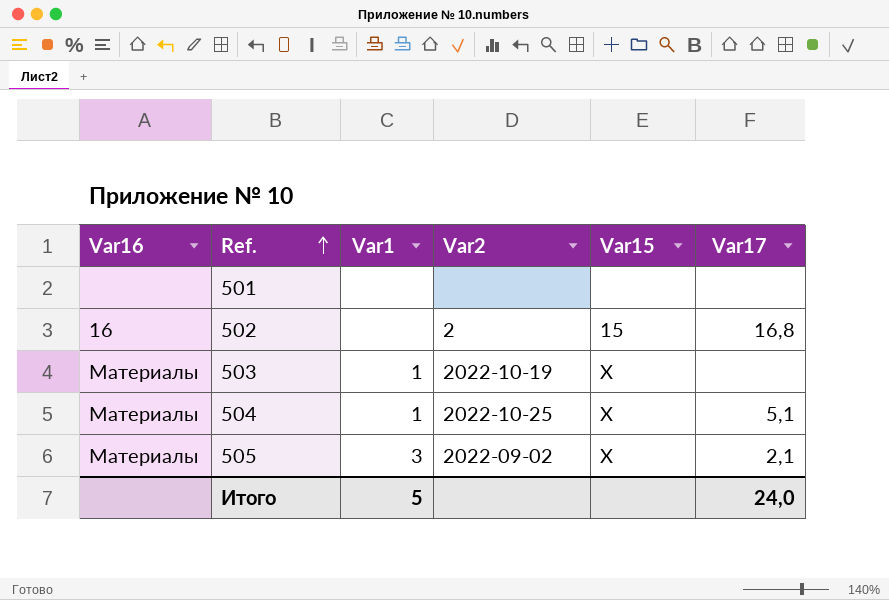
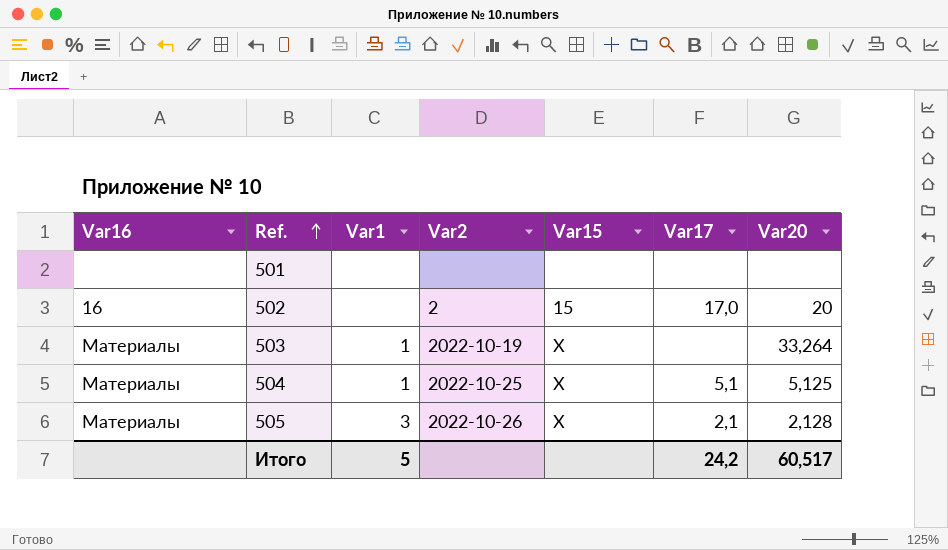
column Var20 | position: none -> 7
502 | Var17: 16,8 -> 17,0
505 | Var2: 2022-09-02 -> 2022-10-26
Итого | Var17: 24,0 -> 24,2

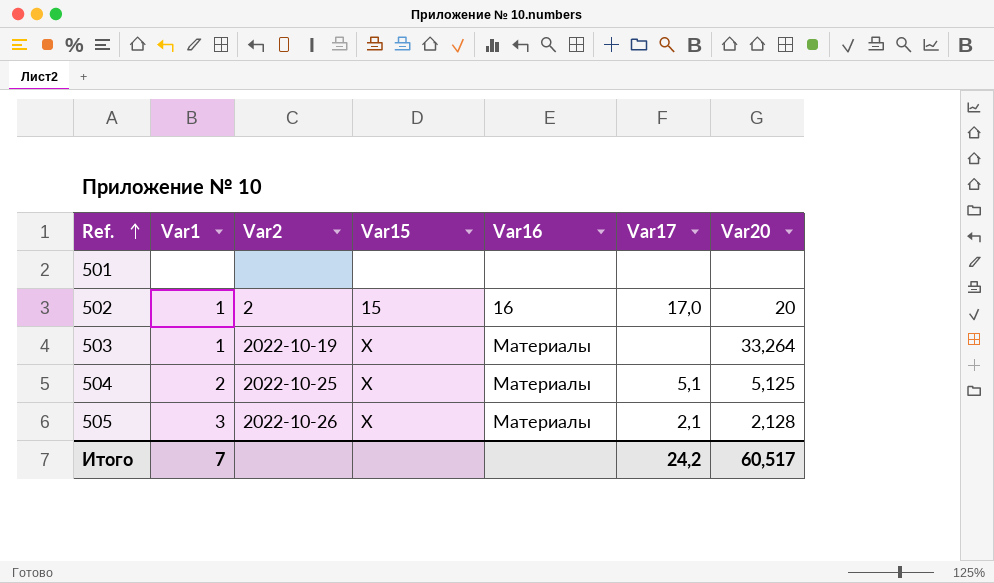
column Var16 | position: 1 -> 5
502 | Var1: none -> 1
504 | Var1: 1 -> 2
Итого | Var1: 5 -> 7

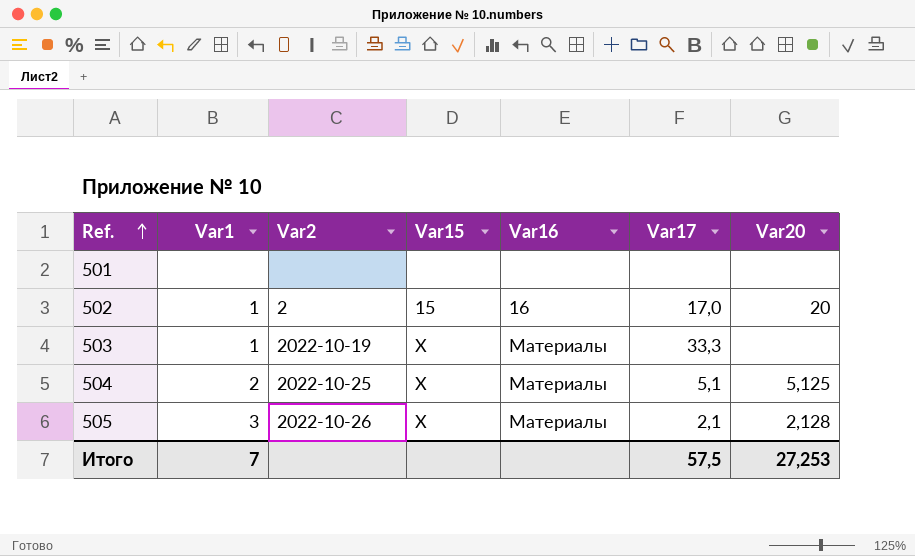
503 | Var17: none -> 33,3
503 | Var20: 33,264 -> none
Итого | Var17: 24,2 -> 57,5
Итого | Var20: 60,517 -> 27,253

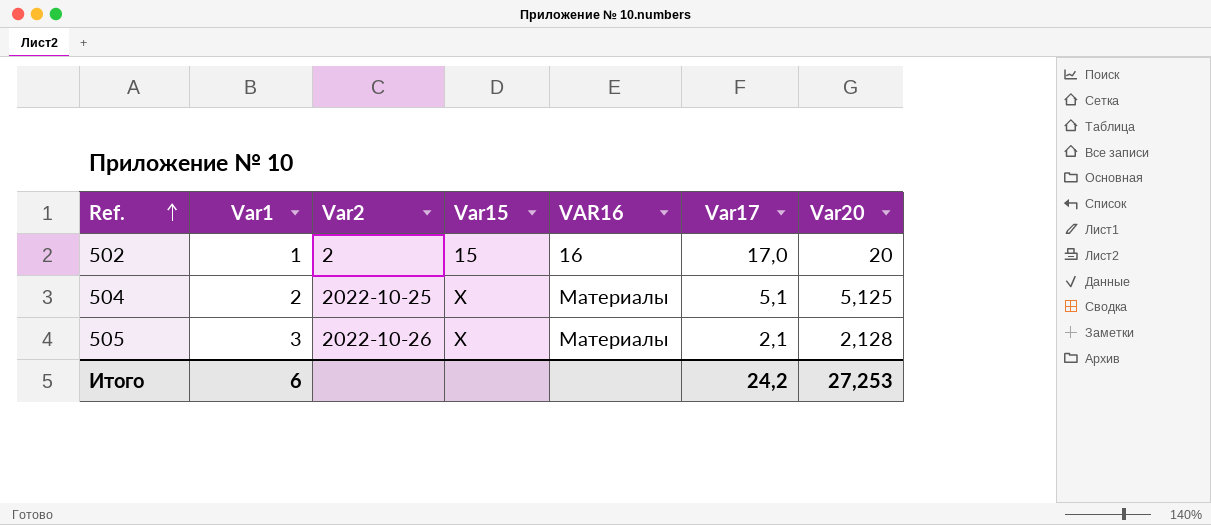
column name: Var16 -> VAR16
row 501: none | none | none | none | none | none -> none
row 503: 1 | 2022-10-19 | Х | Материалы | 33,3 | none -> none
Итого | Var1: 7 -> 6
Итого | Var17: 57,5 -> 24,2

